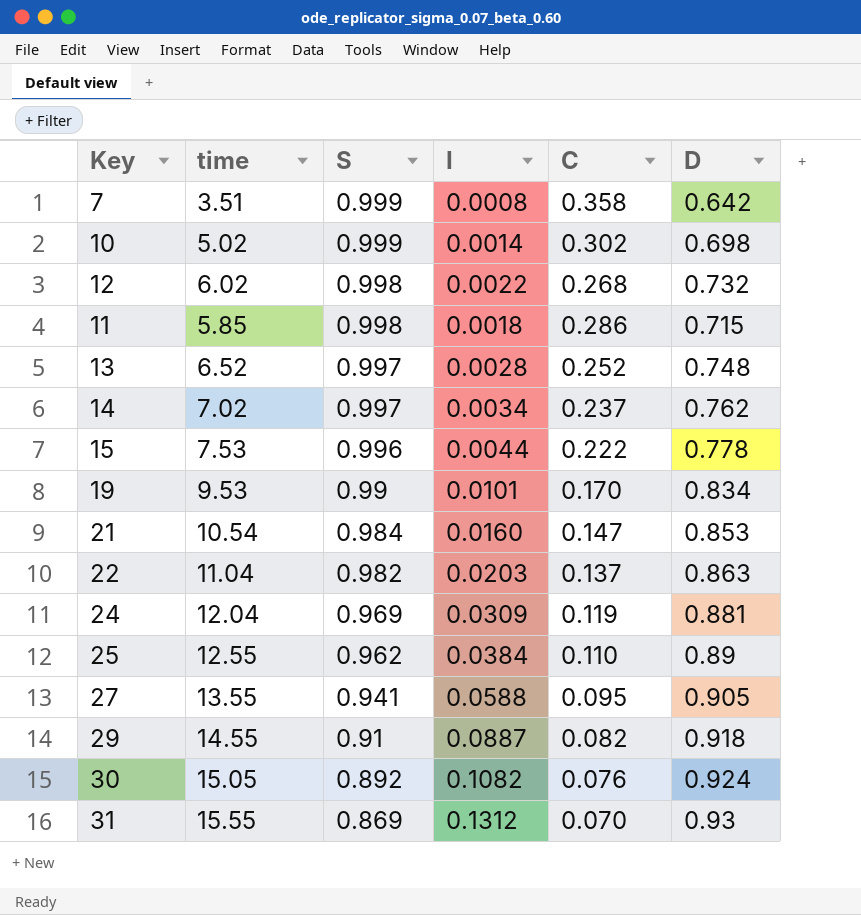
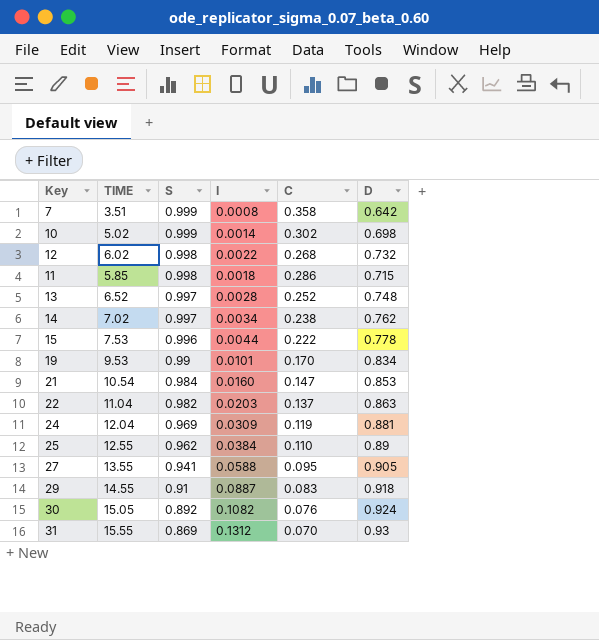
column name: time -> TIME
14 | C: 0.237 -> 0.238
29 | C: 0.082 -> 0.083

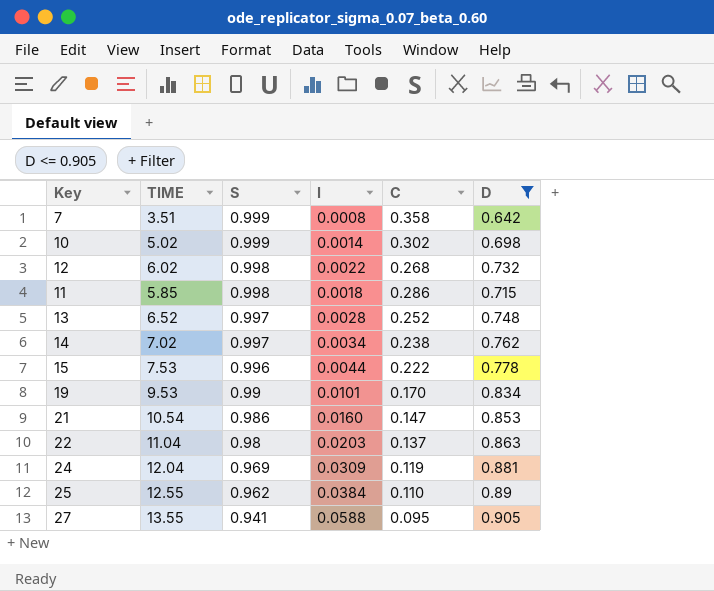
filter: none -> D <= 0.905
21 | S: 0.984 -> 0.986
22 | S: 0.982 -> 0.98

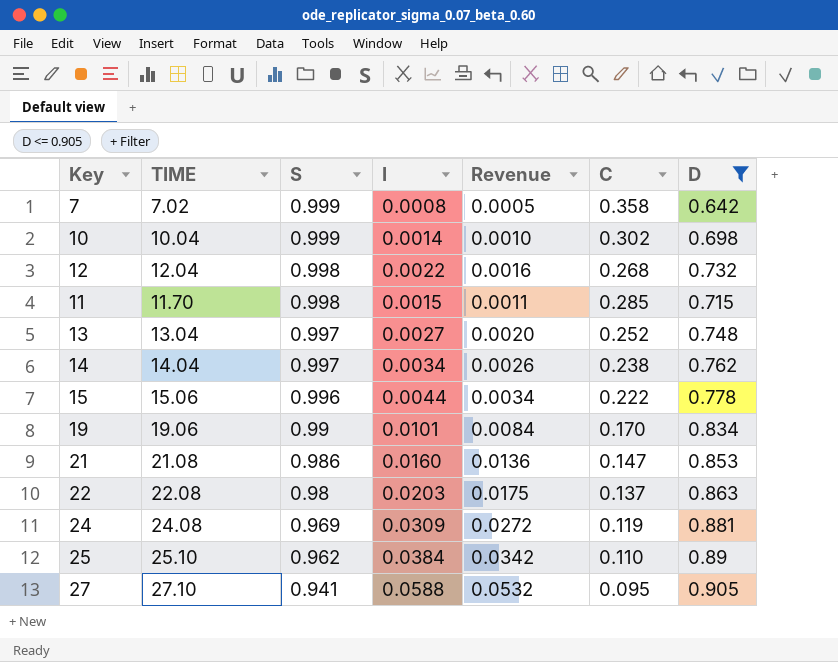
column Revenue | formula: none -> [I] * [D]
7 | TIME: 3.51 -> 7.02
10 | TIME: 5.02 -> 10.04
12 | TIME: 6.02 -> 12.04
11 | TIME: 5.85 -> 11.70
11 | I: 0.0018 -> 0.0015
11 | C: 0.286 -> 0.285
13 | TIME: 6.52 -> 13.04
13 | I: 0.0028 -> 0.0027
14 | TIME: 7.02 -> 14.04
15 | TIME: 7.53 -> 15.06
19 | TIME: 9.53 -> 19.06
21 | TIME: 10.54 -> 21.08
22 | TIME: 11.04 -> 22.08
24 | TIME: 12.04 -> 24.08
25 | TIME: 12.55 -> 25.10
27 | TIME: 13.55 -> 27.10

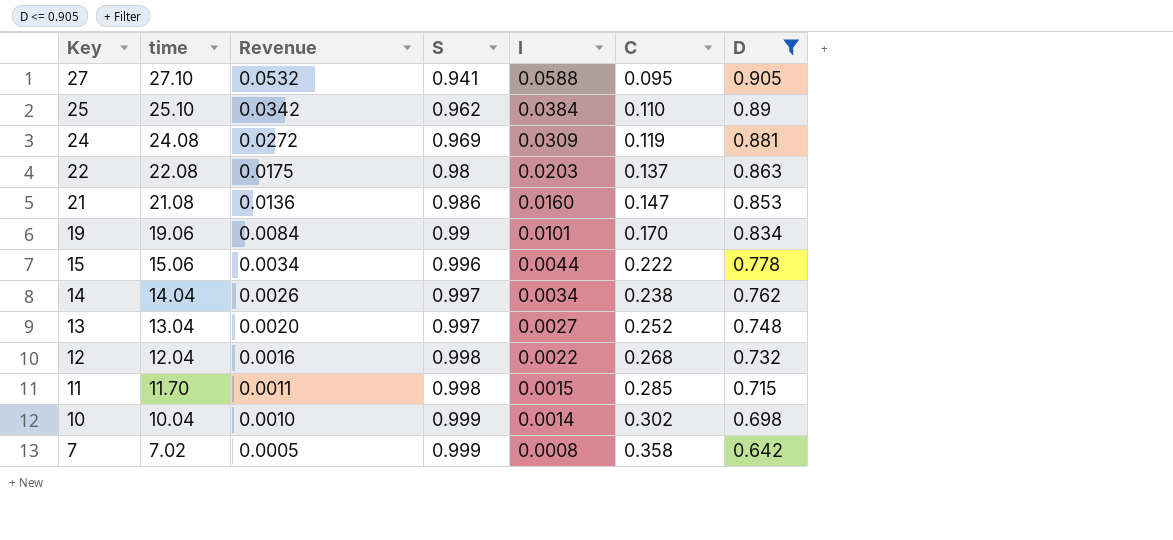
row order: S descending -> Key descending
column name: TIME -> time
column Revenue | position: 5 -> 3

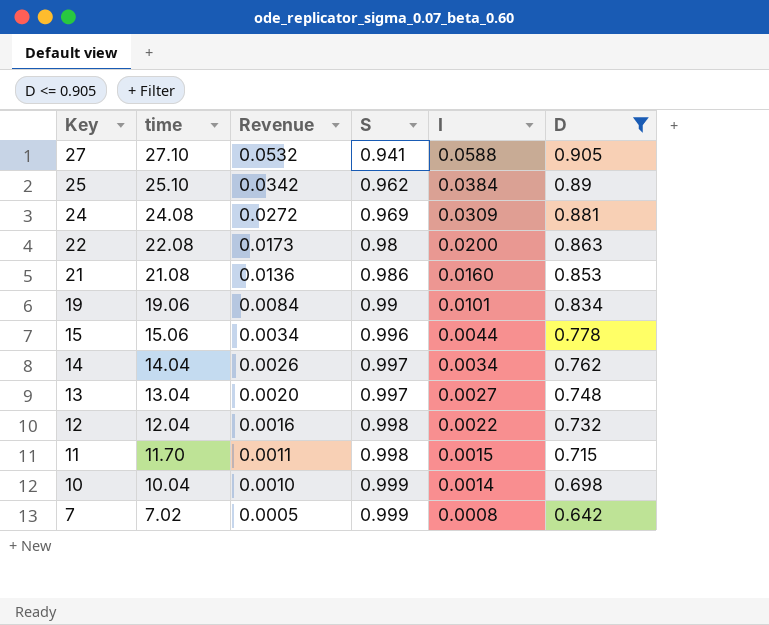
column C | position: 6 -> none
22 | Revenue: 0.0175 -> 0.0173
22 | I: 0.0203 -> 0.0200

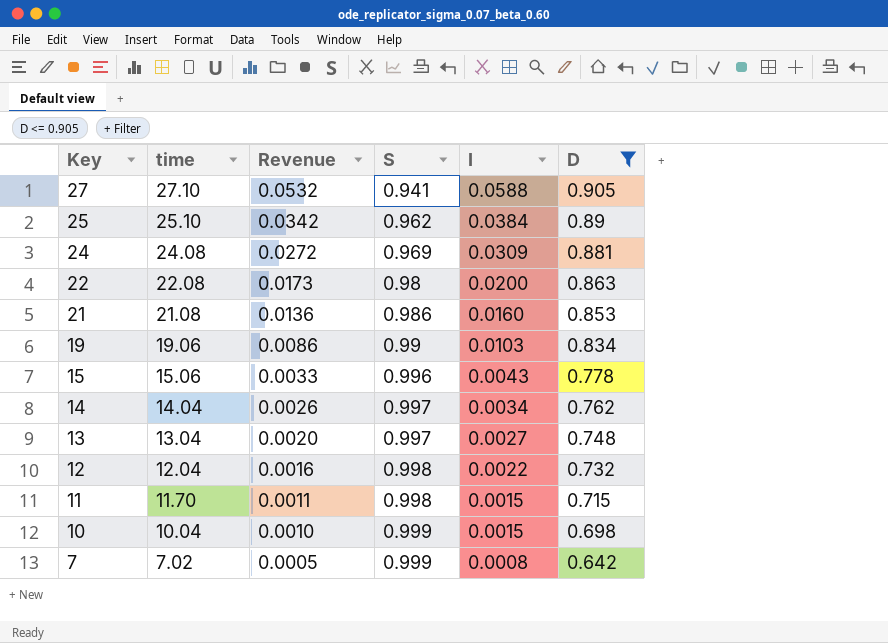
19 | Revenue: 0.0084 -> 0.0086
19 | I: 0.0101 -> 0.0103
15 | Revenue: 0.0034 -> 0.0033
15 | I: 0.0044 -> 0.0043
10 | I: 0.0014 -> 0.0015

